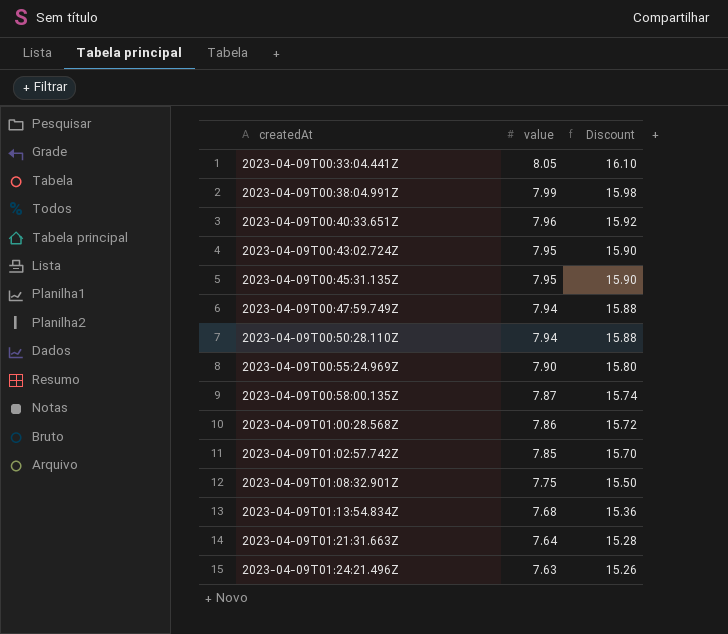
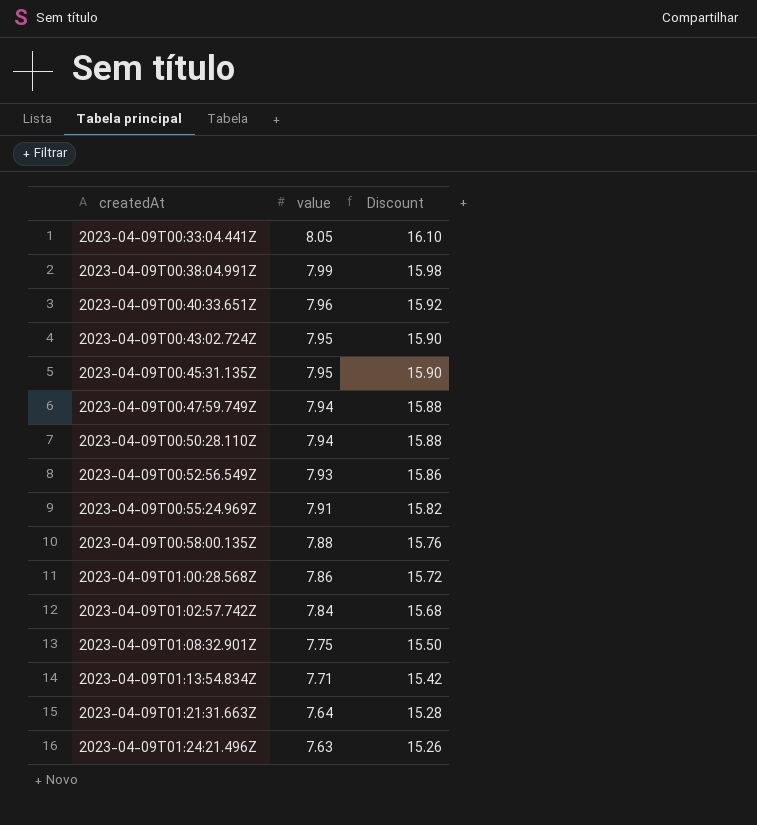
row 2023-04-09T00:52:56.549Z: none -> 7.93 | 15.86
2023-04-09T00:55:24.969Z | value: 7.90 -> 7.91
2023-04-09T00:55:24.969Z | Discount: 15.80 -> 15.82
2023-04-09T00:58:00.135Z | value: 7.87 -> 7.88
2023-04-09T00:58:00.135Z | Discount: 15.74 -> 15.76
2023-04-09T01:02:57.742Z | value: 7.85 -> 7.84
2023-04-09T01:02:57.742Z | Discount: 15.70 -> 15.68
2023-04-09T01:13:54.834Z | value: 7.68 -> 7.71
2023-04-09T01:13:54.834Z | Discount: 15.36 -> 15.42

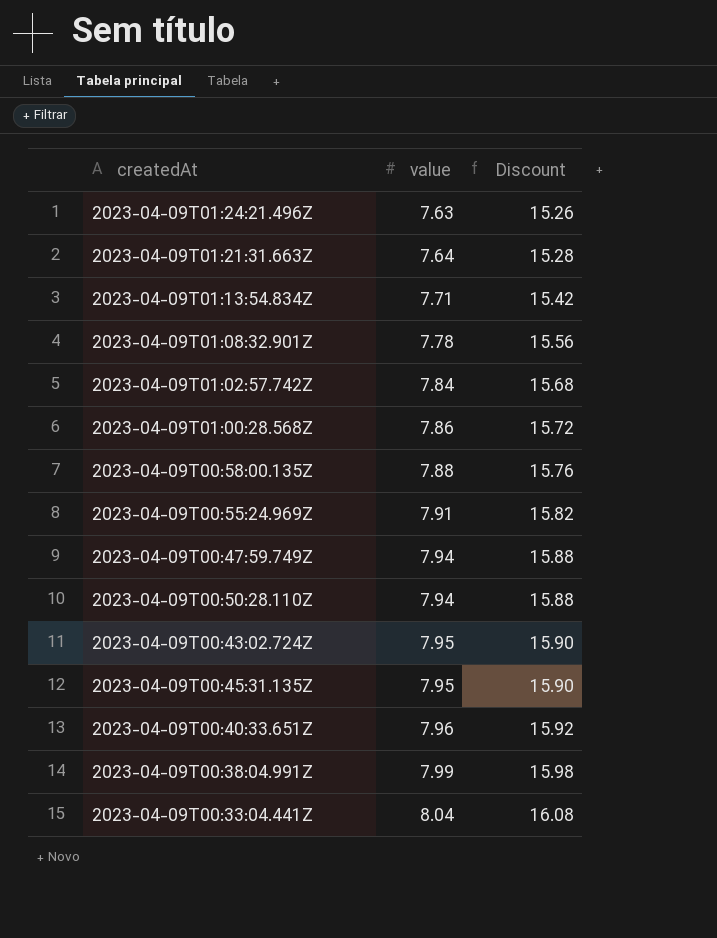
row order: createdAt ascending -> value ascending
row 2023-04-09T00:52:56.549Z: 7.93 | 15.86 -> none
2023-04-09T01:08:32.901Z | value: 7.75 -> 7.78
2023-04-09T01:08:32.901Z | Discount: 15.50 -> 15.56
2023-04-09T00:33:04.441Z | value: 8.05 -> 8.04
2023-04-09T00:33:04.441Z | Discount: 16.10 -> 16.08

